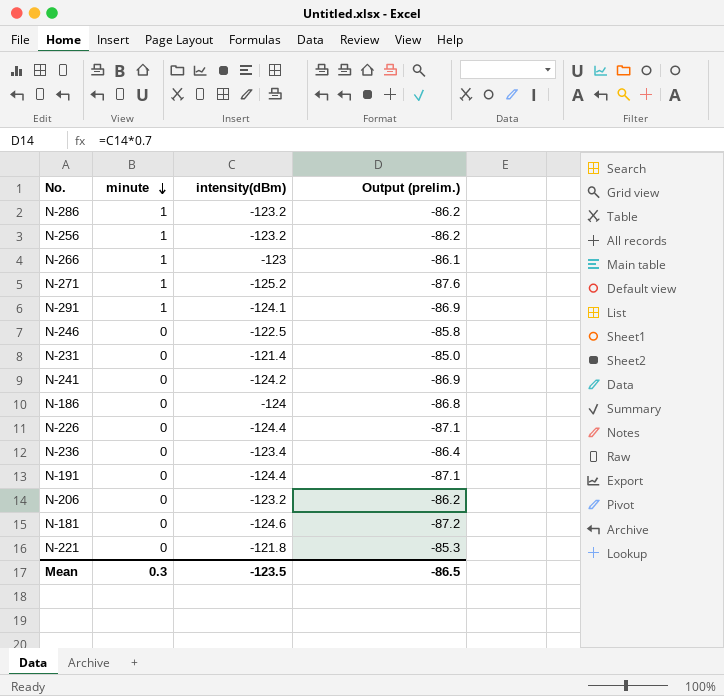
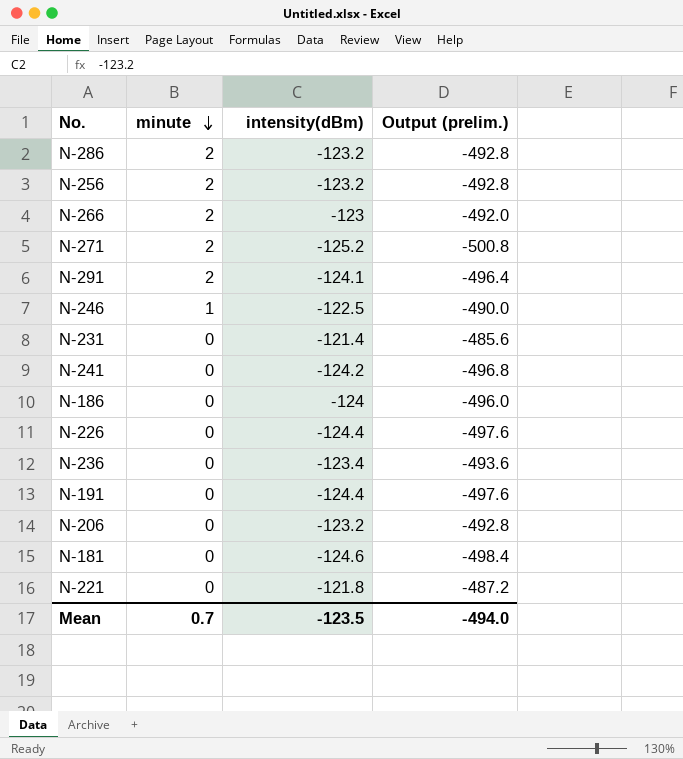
column Output (prelim.) | formula: [intensity(dBm)] * 0.7 -> [intensity(dBm)] * 4
N-286 | minute: 1 -> 2
N-256 | minute: 1 -> 2
N-266 | minute: 1 -> 2
N-271 | minute: 1 -> 2
N-291 | minute: 1 -> 2
N-246 | minute: 0 -> 1
Mean | minute: 0.3 -> 0.7
Mean | Output (prelim.): -86.5 -> -494.0

